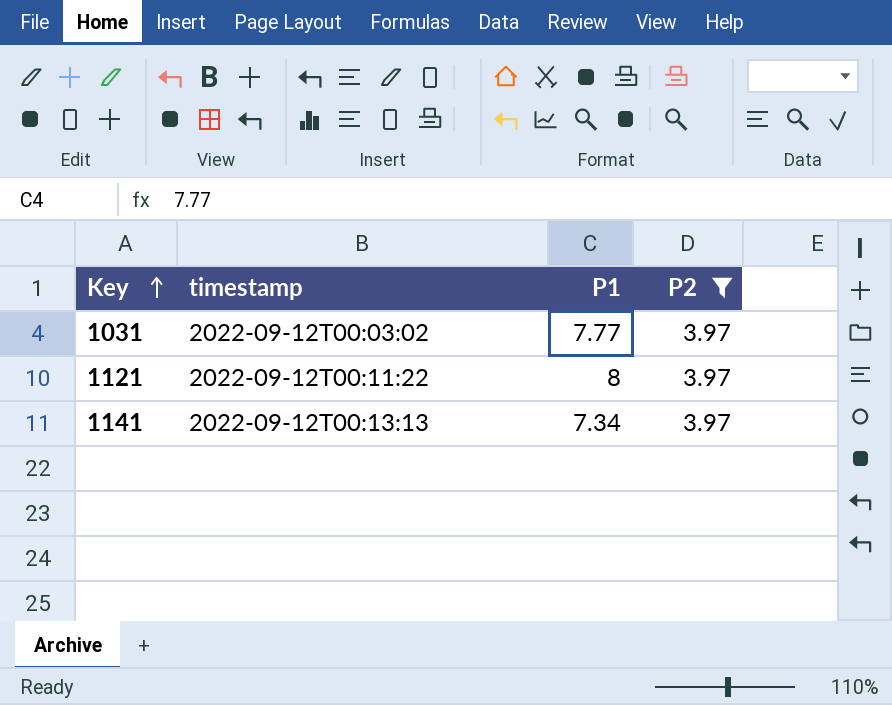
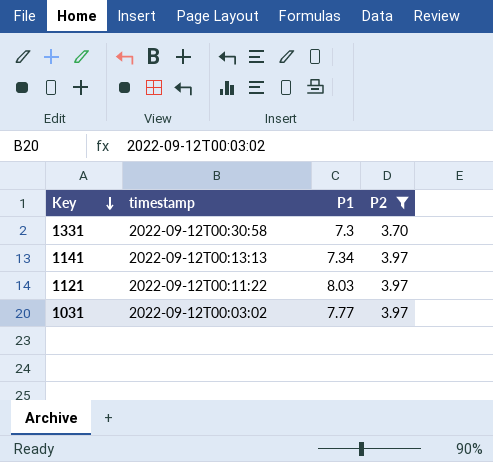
row order: Key ascending -> Key descending
row 1331: none -> 2022-09-12T00:30:58 | 7.3 | 3.70
1121 | P1: 8 -> 8.03

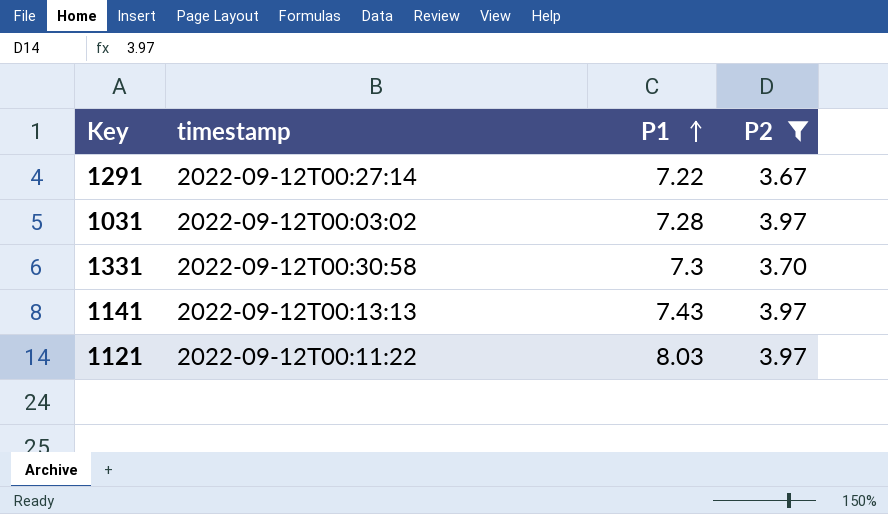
row order: Key descending -> P1 ascending
row 1291: none -> 2022-09-12T00:27:14 | 7.22 | 3.67
1031 | P1: 7.77 -> 7.28
1141 | P1: 7.34 -> 7.43

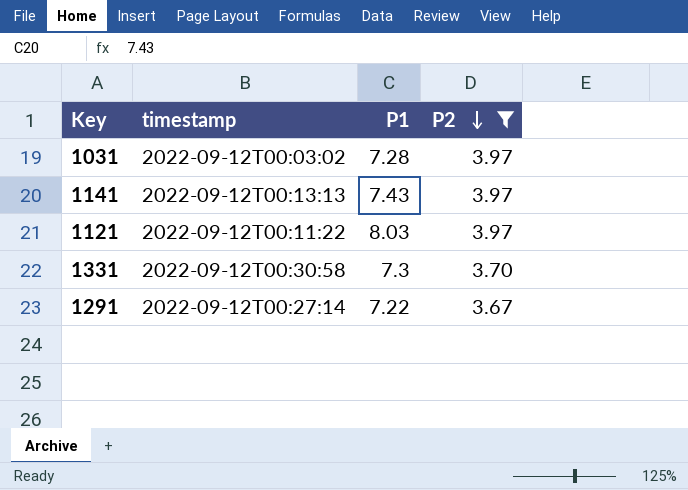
row order: P1 ascending -> P2 descending

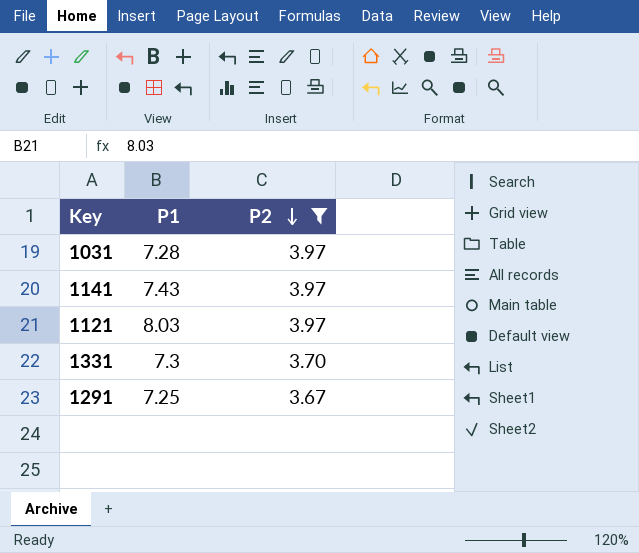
column timestamp | position: 2 -> none
1291 | P1: 7.22 -> 7.25

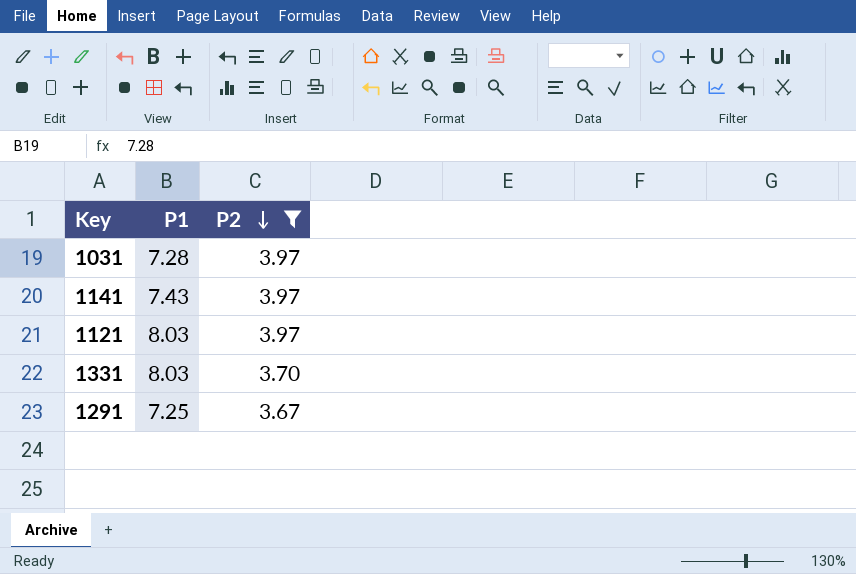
1331 | P1: 7.3 -> 8.03

